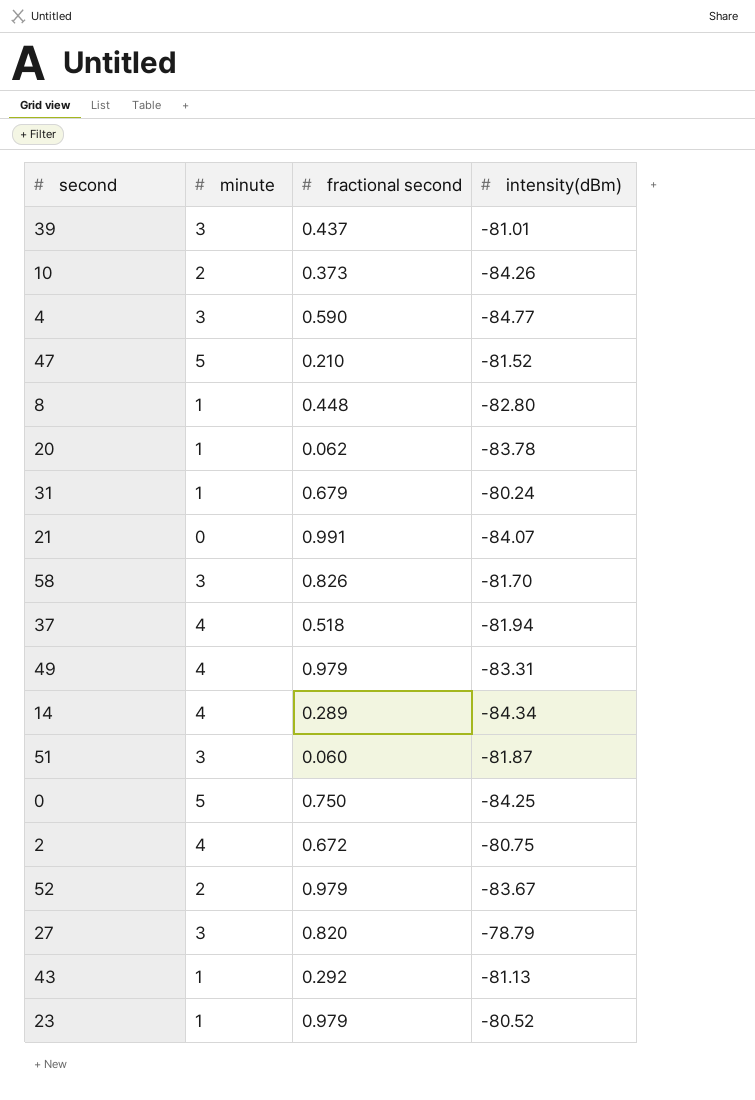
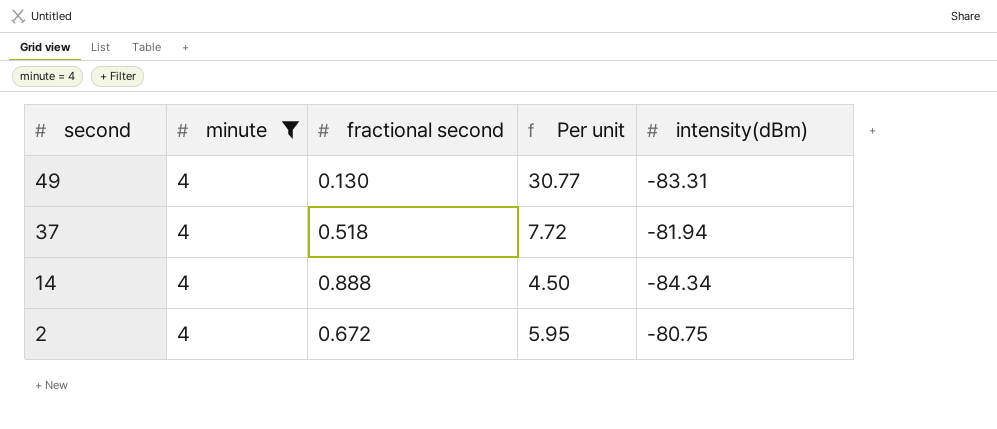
filter: none -> minute = 4
row order: none -> second descending
column Per unit | formula: none -> [minute] / [fractional second]
49 | fractional second: 0.979 -> 0.130
14 | fractional second: 0.289 -> 0.888

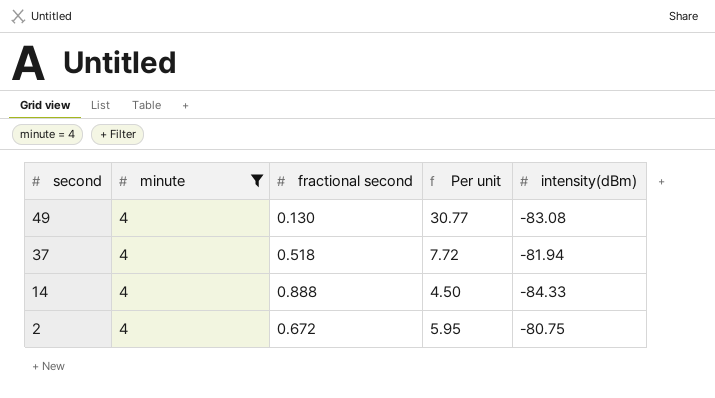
49 | intensity(dBm): -83.31 -> -83.08
14 | intensity(dBm): -84.34 -> -84.33

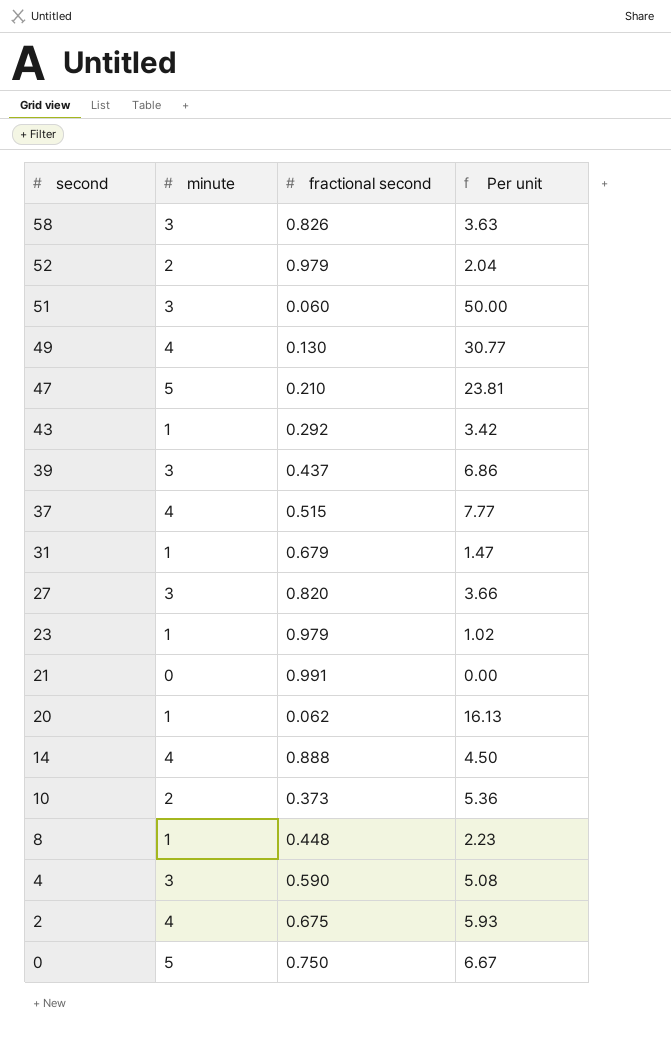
filter: minute = 4 -> none
column intensity(dBm) | position: 5 -> none
37 | fractional second: 0.518 -> 0.515
37 | Per unit: 7.72 -> 7.77
2 | fractional second: 0.672 -> 0.675
2 | Per unit: 5.95 -> 5.93

